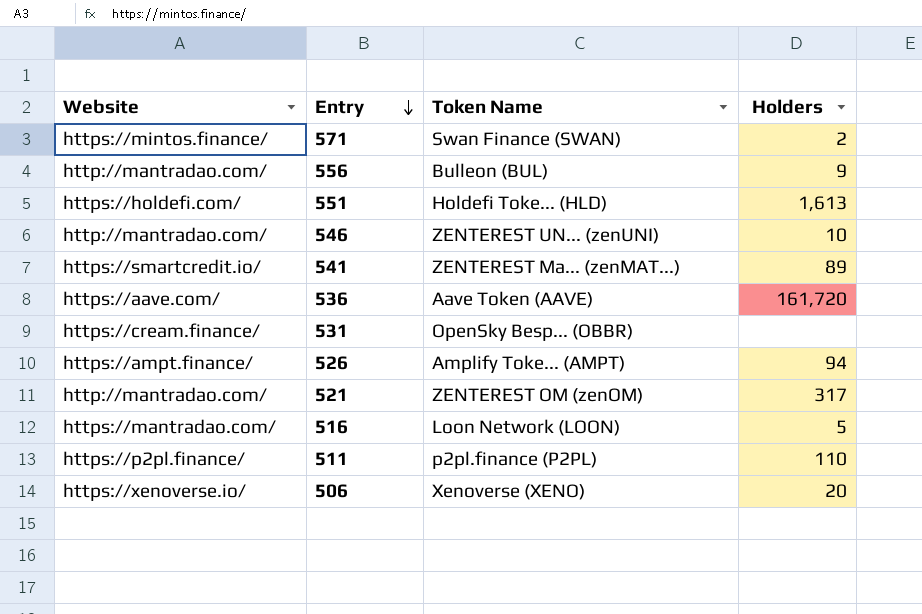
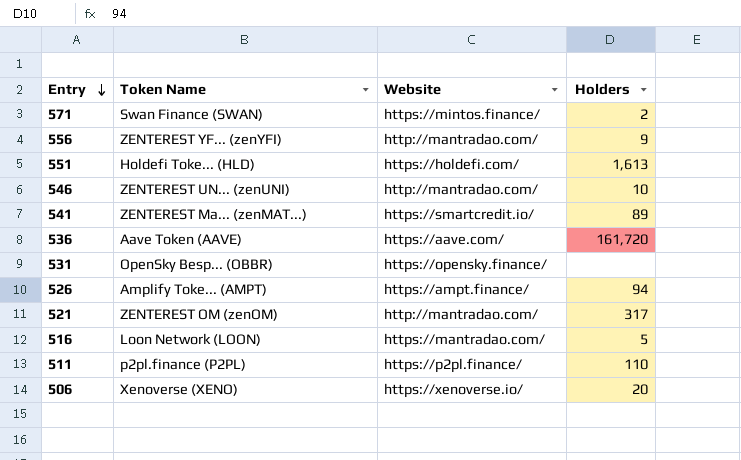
column Website | position: 1 -> 3
556 | Token Name: Bulleon (BUL) -> ZENTEREST YF... (zenYFI)
531 | Website: https://cream.finance/ -> https://opensky.finance/

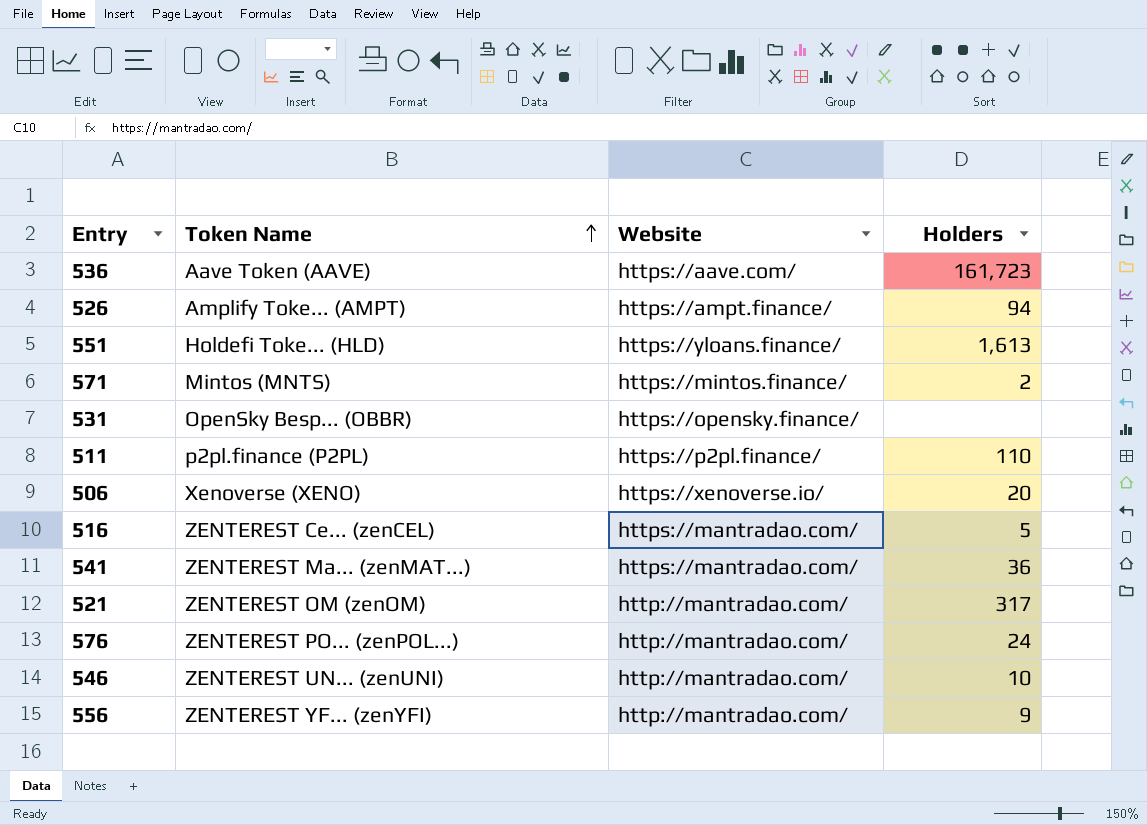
row order: Entry descending -> Token Name ascending
536 | Holders: 161,720 -> 161,723
551 | Website: https://holdefi.com/ -> https://yloans.finance/
571 | Token Name: Swan Finance (SWAN) -> Mintos (MNTS)
516 | Token Name: Loon Network (LOON) -> ZENTEREST Ce... (zenCEL)
541 | Website: https://smartcredit.io/ -> https://mantradao.com/
541 | Holders: 89 -> 36
row 576: none -> ZENTEREST PO... (zenPOL...) | http://mantradao.com/ | 24

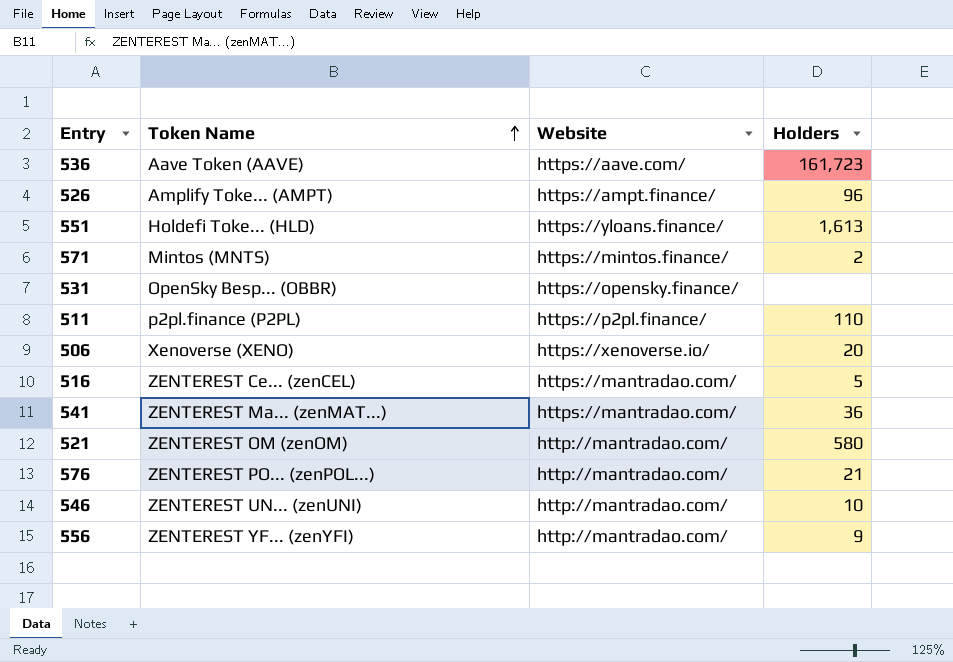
526 | Holders: 94 -> 96
521 | Holders: 317 -> 580
576 | Holders: 24 -> 21

